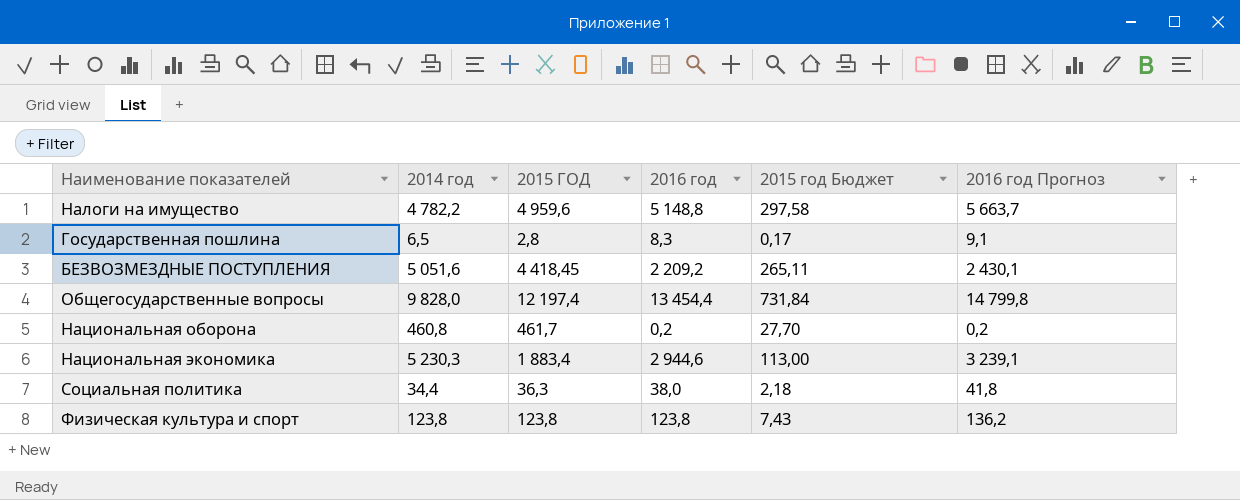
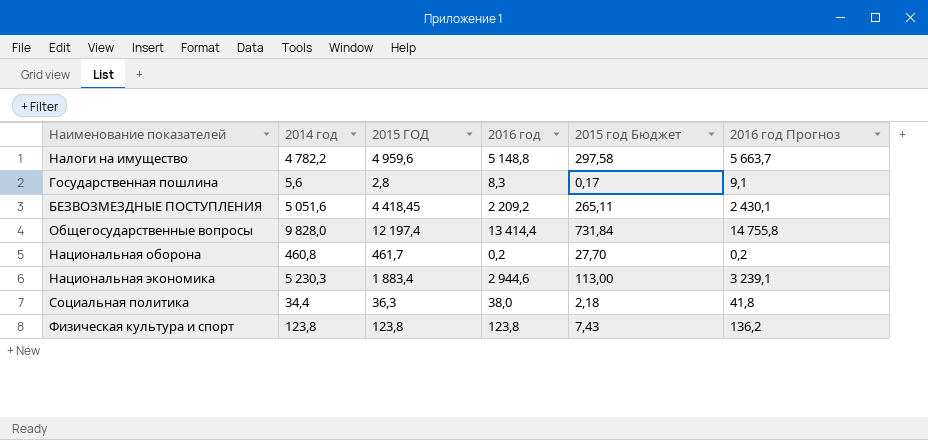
Государственная пошлина | 2014 год: 6,5 -> 5,6
Общегосударственные вопросы | 2016 год: 13 454,4 -> 13 414,4
Общегосударственные вопросы | 2016 год Прогноз: 14 799,8 -> 14 755,8

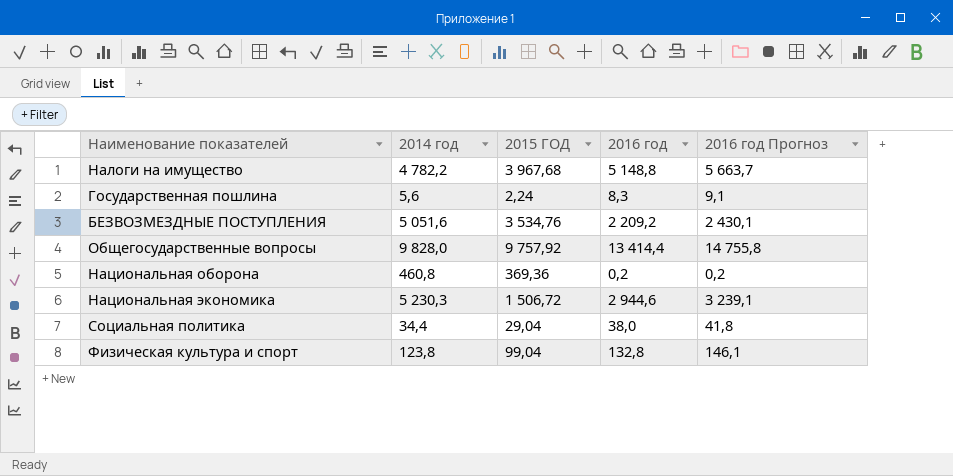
column 2015 год Бюджет | formula: [2015 ГОД] * 0,06 -> none
Налоги на имущество | 2015 ГОД: 4 959,6 -> 3 967,68
Государственная пошлина | 2015 ГОД: 2,8 -> 2,24
БЕЗВОЗМЕЗДНЫЕ ПОСТУПЛЕНИЯ | 2015 ГОД: 4 418,45 -> 3 534,76
Общегосударственные вопросы | 2015 ГОД: 12 197,4 -> 9 757,92
Национальная оборона | 2015 ГОД: 461,7 -> 369,36
Национальная экономика | 2015 ГОД: 1 883,4 -> 1 506,72
Социальная политика | 2015 ГОД: 36,3 -> 29,04
Физическая культура и спорт | 2015 ГОД: 123,8 -> 99,04
Физическая культура и спорт | 2016 год: 123,8 -> 132,8
Физическая культура и спорт | 2016 год Прогноз: 136,2 -> 146,1

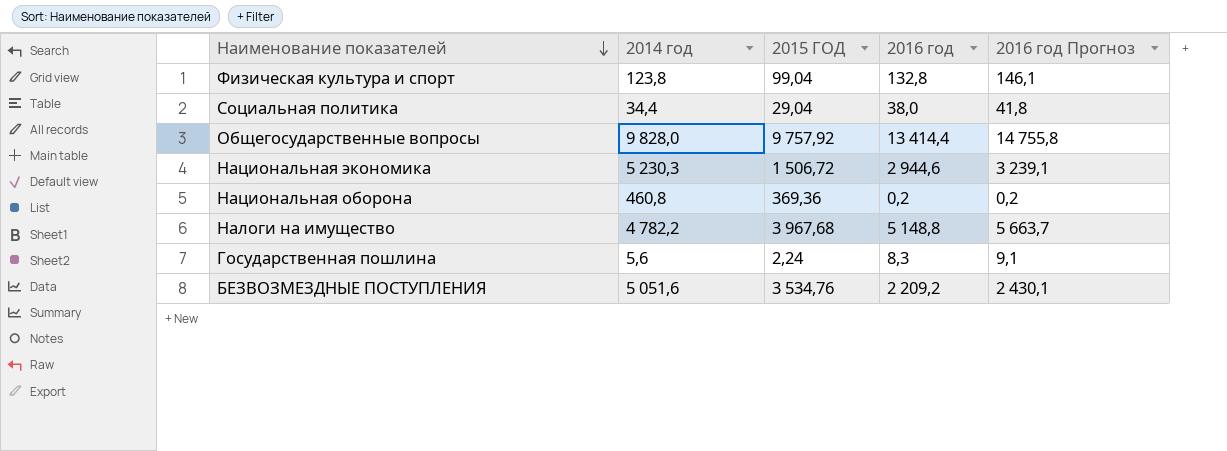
row order: none -> Наименование показателей descending

